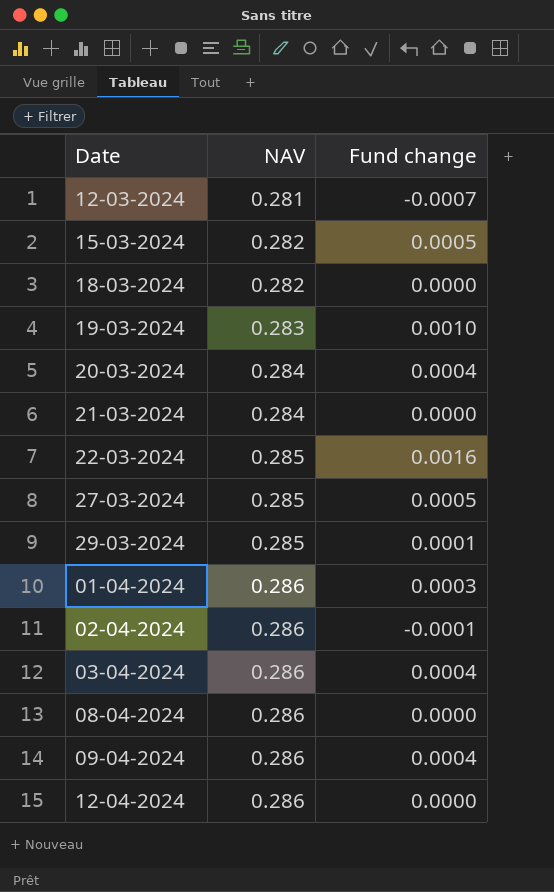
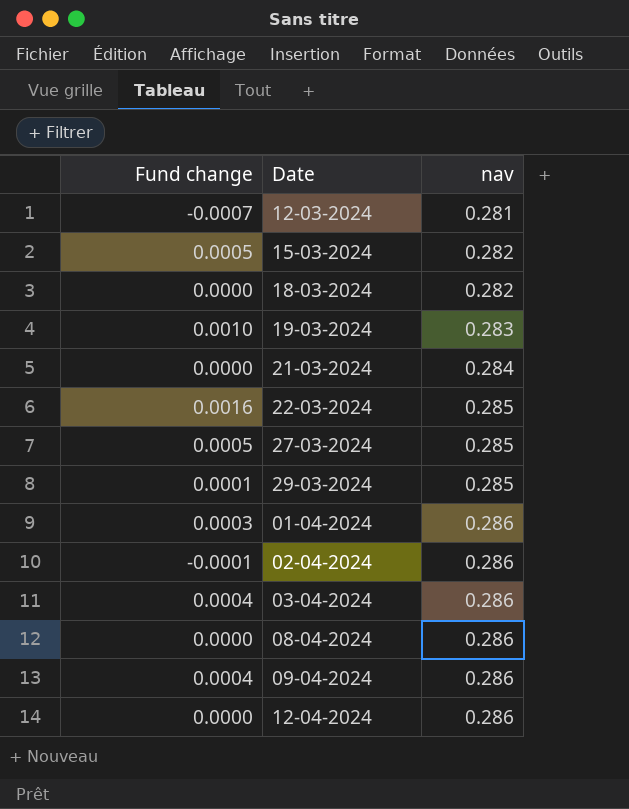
column Fund change | position: 3 -> 1
column name: NAV -> nav
row 20-03-2024: 0.284 | 0.0004 -> none

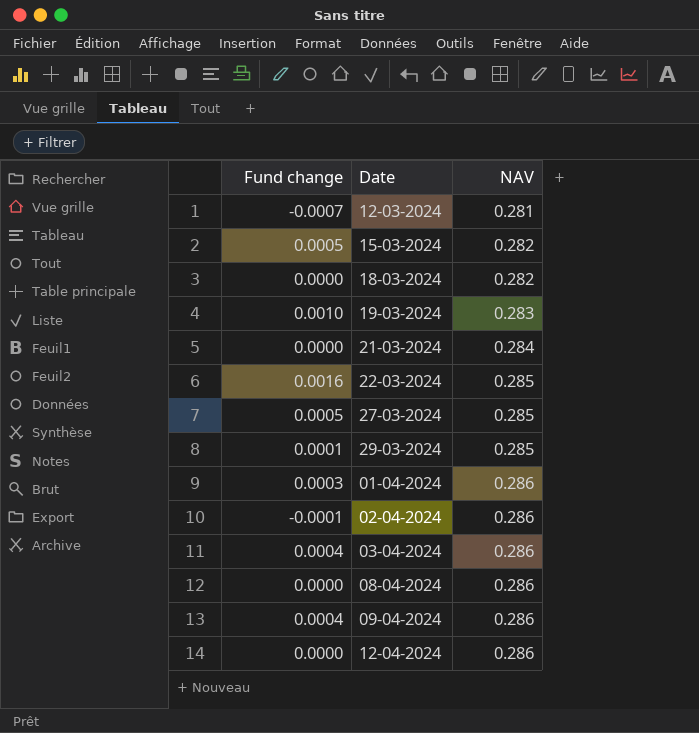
column name: nav -> NAV

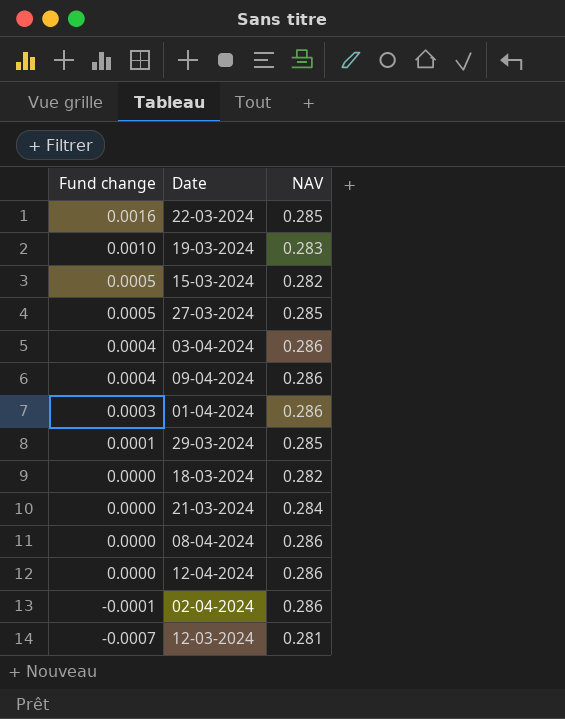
row order: Date ascending -> Fund change descending

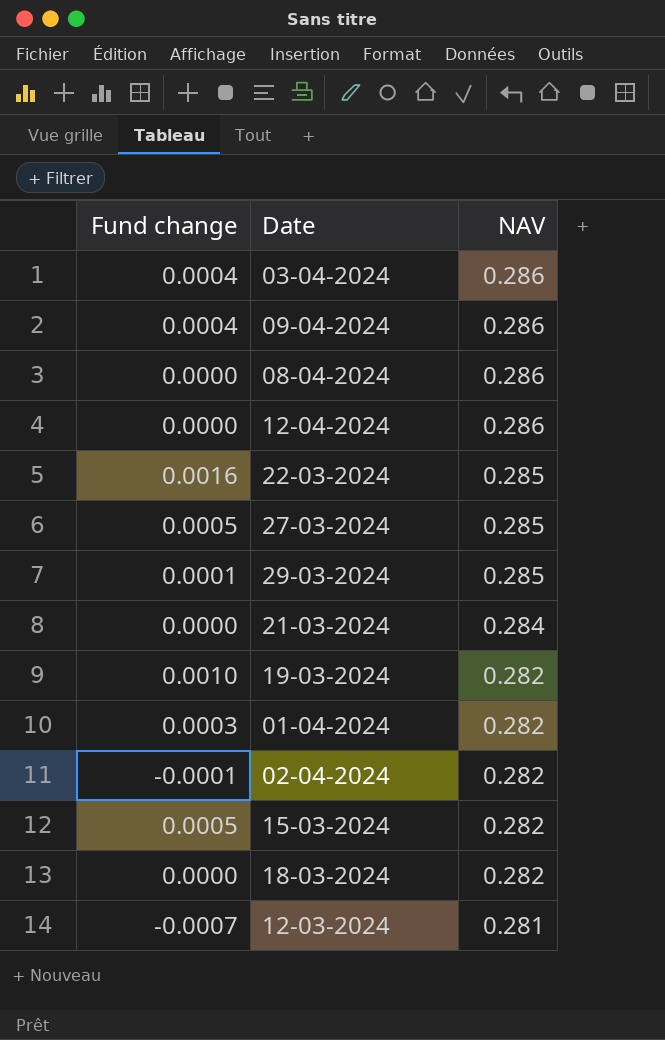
row order: Fund change descending -> NAV descending
19-03-2024 | NAV: 0.283 -> 0.282
01-04-2024 | NAV: 0.286 -> 0.282
02-04-2024 | NAV: 0.286 -> 0.282

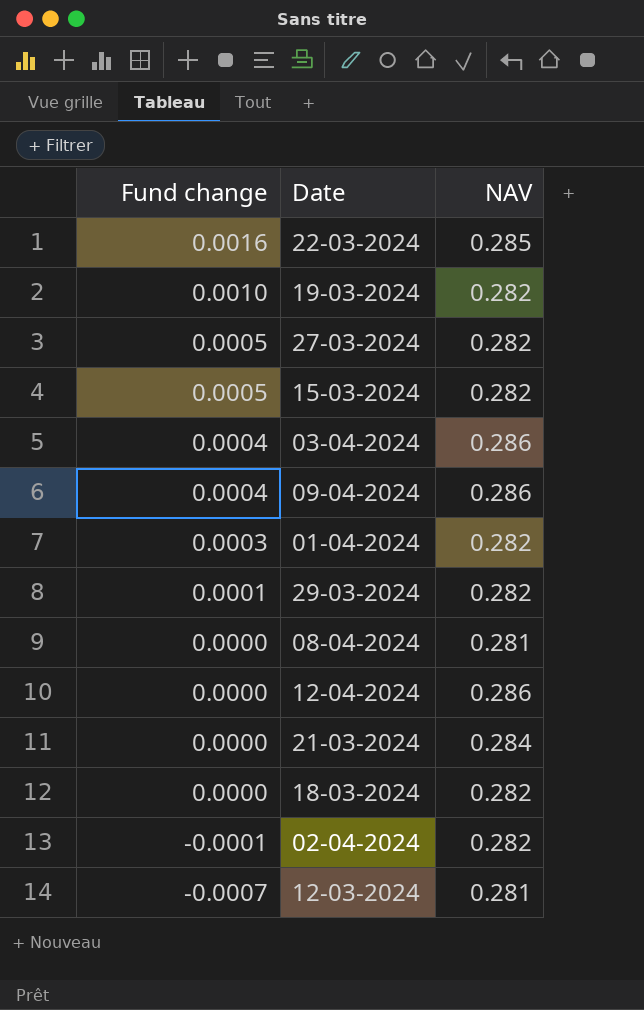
row order: NAV descending -> Fund change descending
27-03-2024 | NAV: 0.285 -> 0.282
29-03-2024 | NAV: 0.285 -> 0.282
08-04-2024 | NAV: 0.286 -> 0.281

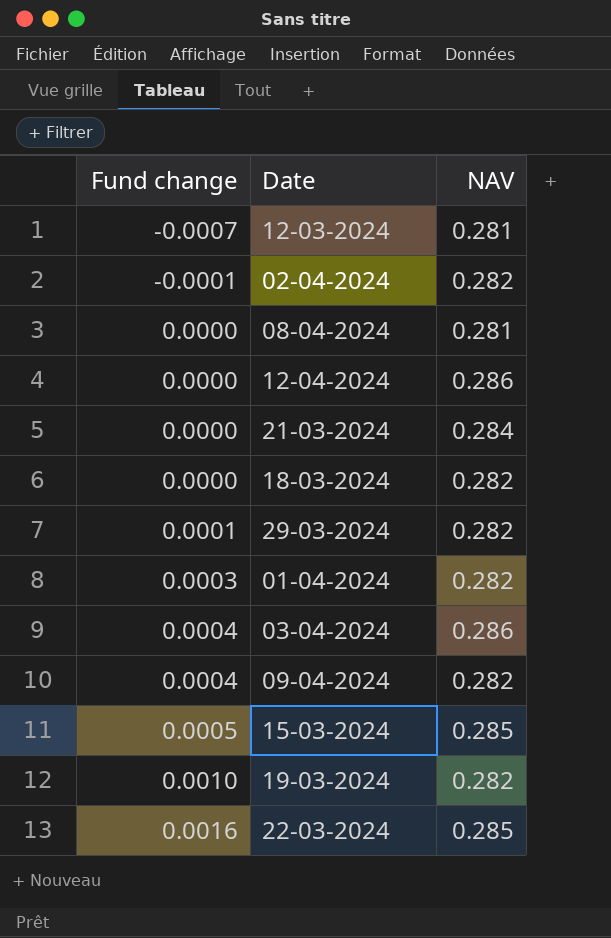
row order: Fund change descending -> Fund change ascending
row 27-03-2024: 0.0005 | 0.282 -> none
09-04-2024 | NAV: 0.286 -> 0.282
15-03-2024 | NAV: 0.282 -> 0.285

